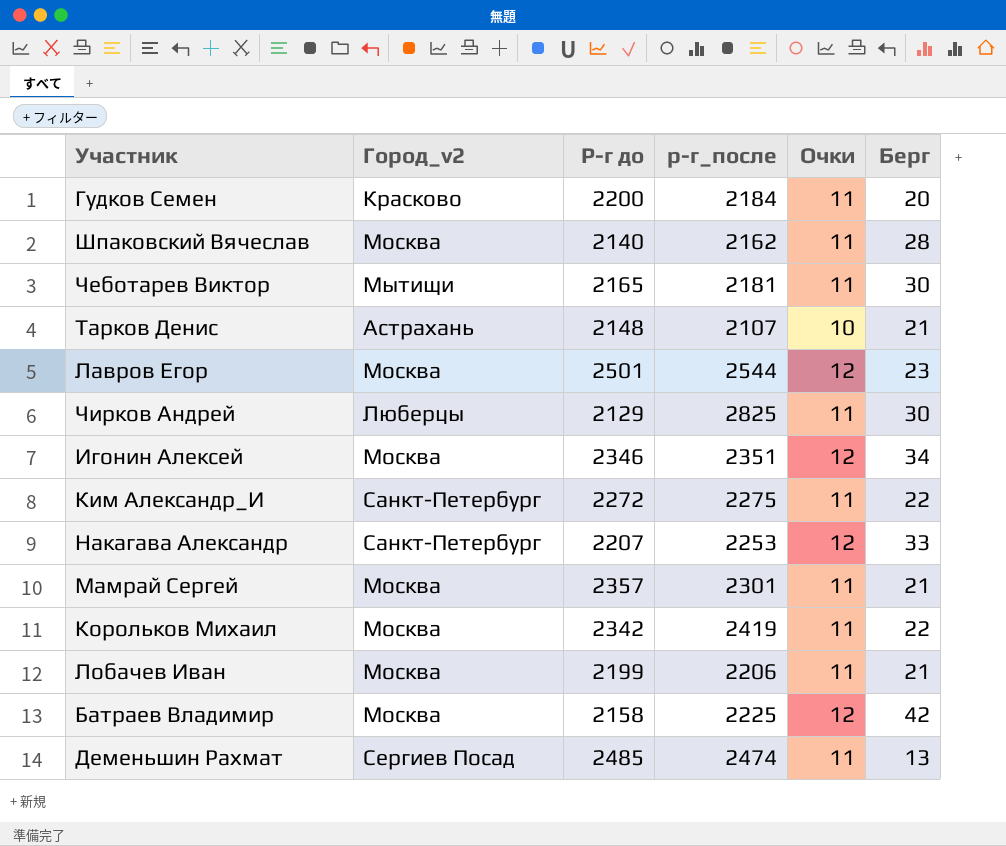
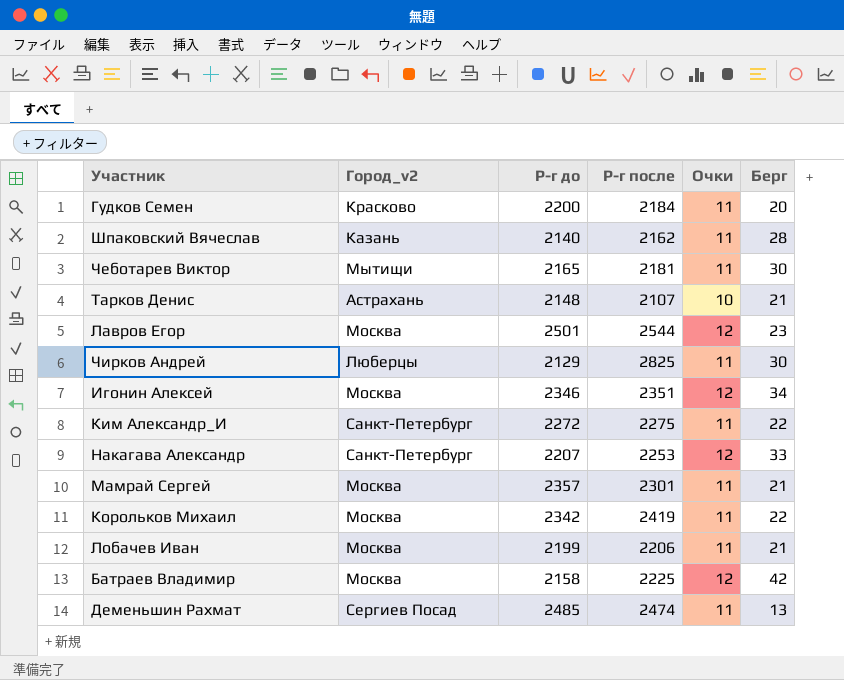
column name: р-г_после -> Р-г после
Шпаковский Вячеслав | Город_v2: Москва -> Казань

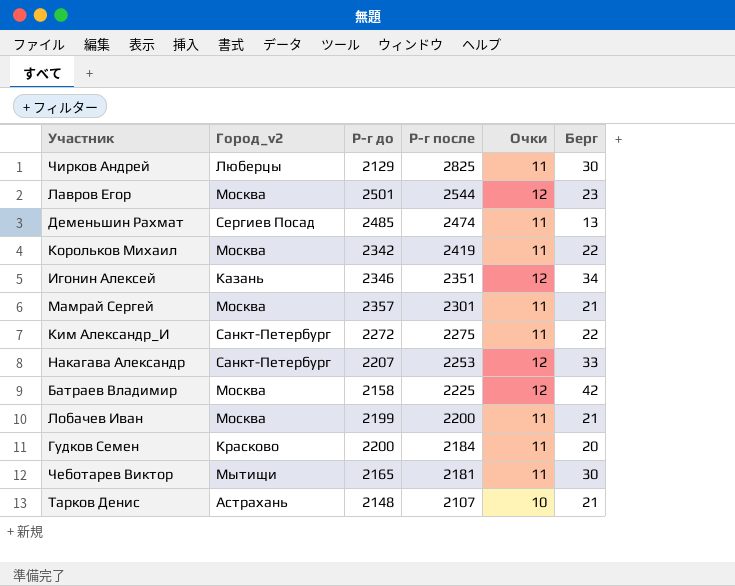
row order: none -> Р-г после descending
row Шпаковский Вячеслав: Казань | 2140 | 2162 | 11 | 28 -> none
Игонин Алексей | Город_v2: Москва -> Казань
Лобачев Иван | Р-г после: 2206 -> 2200

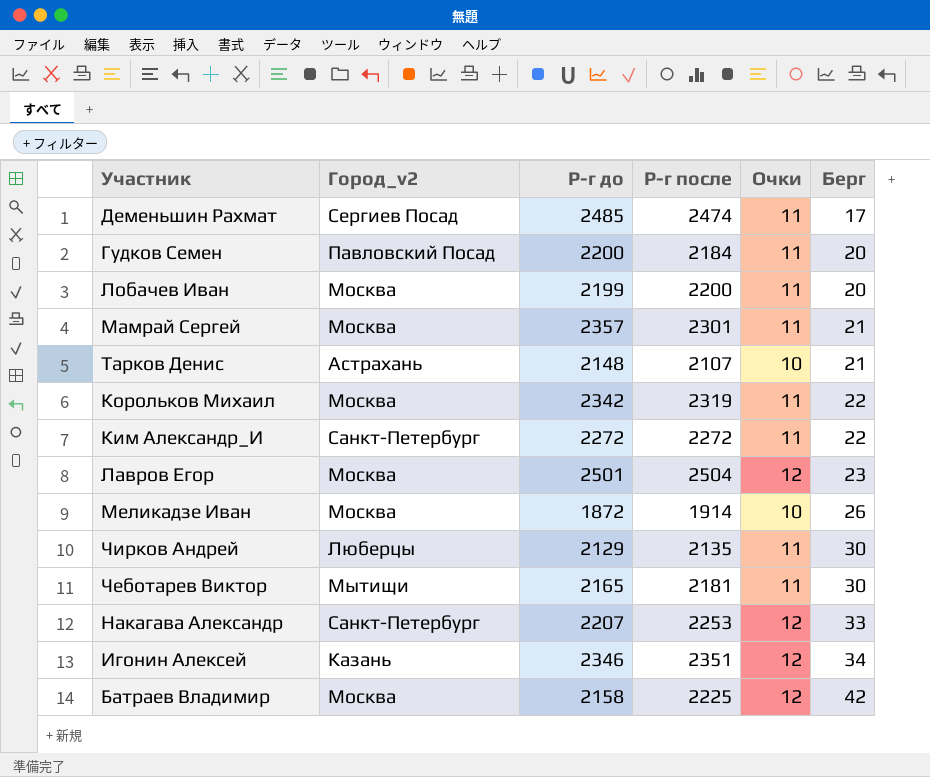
row order: Р-г после descending -> Берг ascending
Деменьшин Рахмат | Берг: 13 -> 17
Гудков Семен | Город_v2: Красково -> Павловский Посад
Лобачев Иван | Берг: 21 -> 20
Корольков Михаил | Р-г после: 2419 -> 2319
Ким Александр_И | Р-г после: 2275 -> 2272
Лавров Егор | Р-г после: 2544 -> 2504
row Меликадзе Иван: none -> Москва | 1872 | 1914 | 10 | 26
Чирков Андрей | Р-г после: 2825 -> 2135

